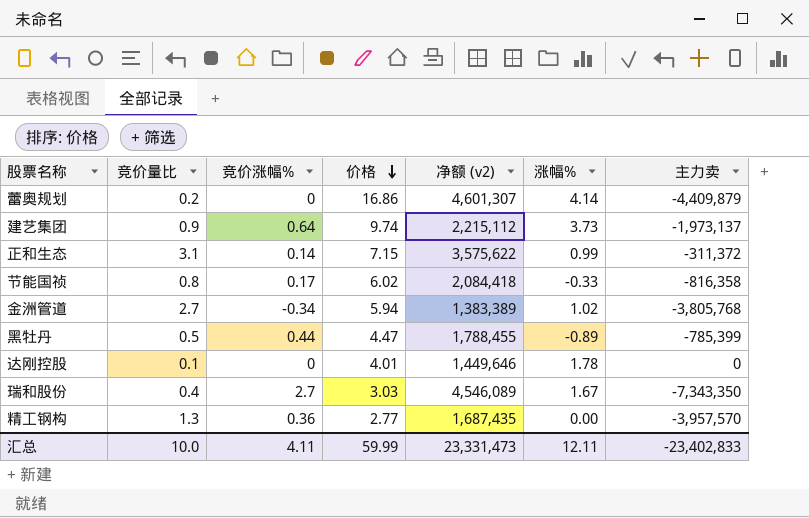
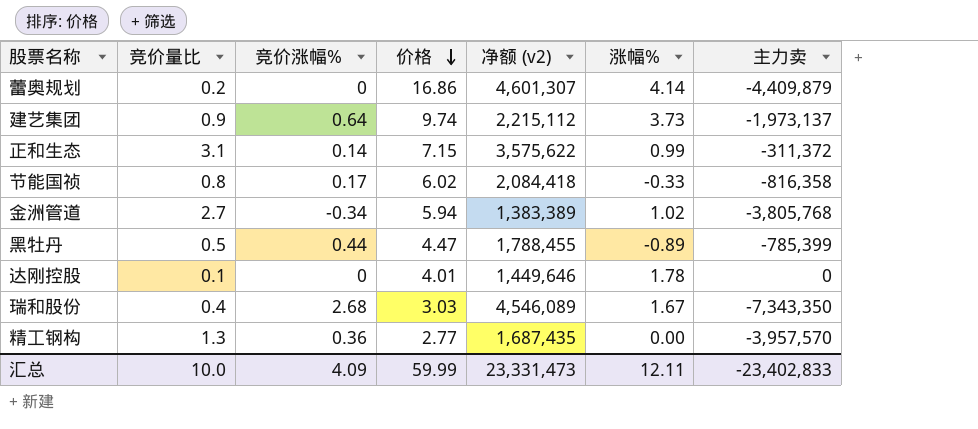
瑞和股份 | 竞价涨幅%: 2.7 -> 2.68
汇总 | 竞价涨幅%: 4.11 -> 4.09

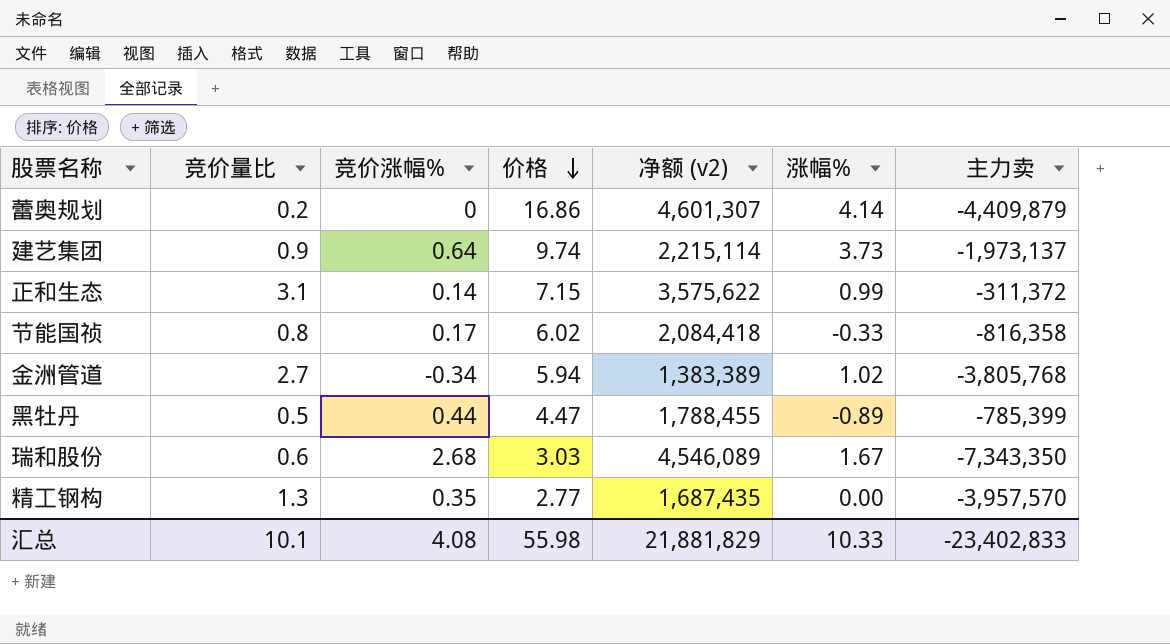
row 达刚控股: 0.1 | 0 | 4.01 | 1,449,646 | 1.78 | 0 -> none
建艺集团 | 净额 (v2): 2,215,112 -> 2,215,114
瑞和股份 | 竞价量比: 0.4 -> 0.6
精工钢构 | 竞价涨幅%: 0.36 -> 0.35
汇总 | 竞价量比: 10.0 -> 10.1
汇总 | 竞价涨幅%: 4.09 -> 4.08
汇总 | 价格: 59.99 -> 55.98
汇总 | 净额 (v2): 23,331,473 -> 21,881,829
汇总 | 涨幅%: 12.11 -> 10.33

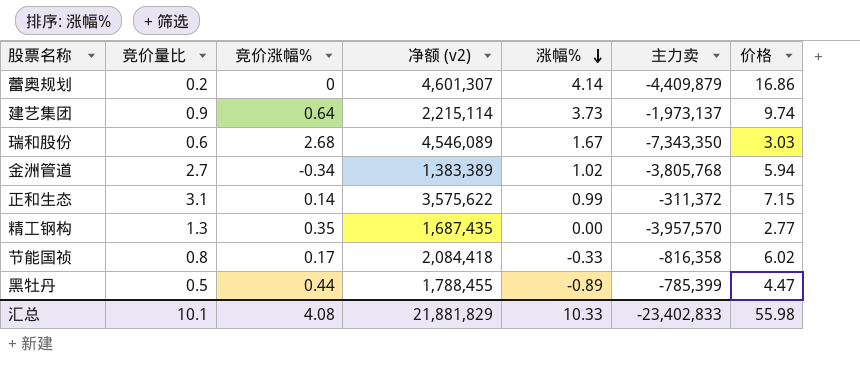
row order: 价格 descending -> 涨幅% descending
column 价格 | position: 4 -> 7

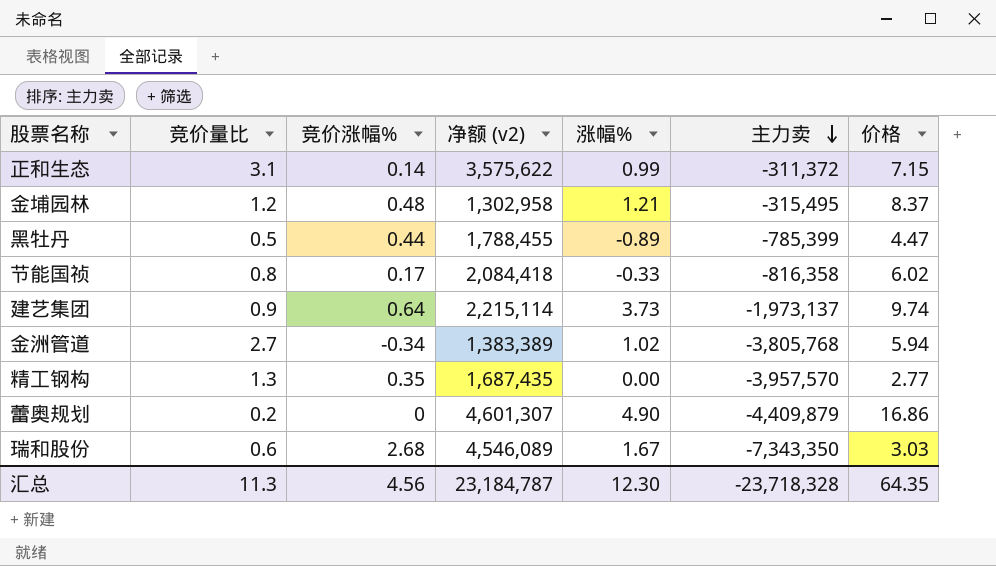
row order: 涨幅% descending -> 主力卖 descending
row 金埔园林: none -> 1.2 | 0.48 | 1,302,958 | 1.21 | -315,495 | 8.37
蕾奥规划 | 涨幅%: 4.14 -> 4.90
汇总 | 竞价量比: 10.1 -> 11.3
汇总 | 竞价涨幅%: 4.08 -> 4.56
汇总 | 净额 (v2): 21,881,829 -> 23,184,787
汇总 | 涨幅%: 10.33 -> 12.30
汇总 | 主力卖: -23,402,833 -> -23,718,328
汇总 | 价格: 55.98 -> 64.35

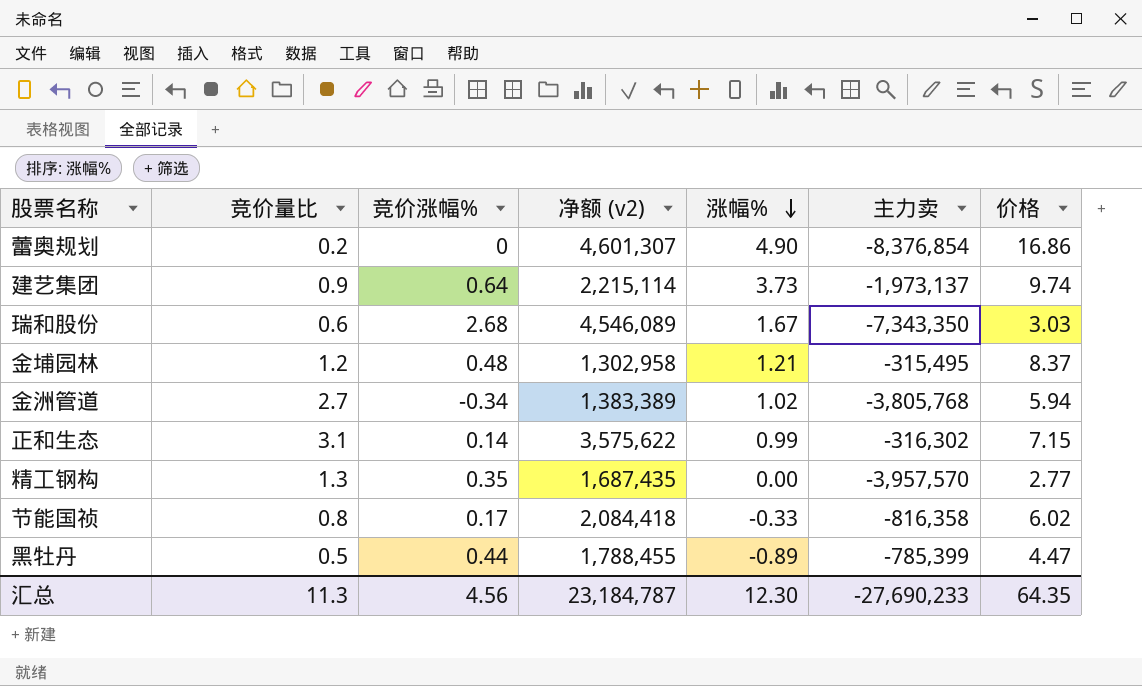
row order: 主力卖 descending -> 涨幅% descending
蕾奥规划 | 主力卖: -4,409,879 -> -8,376,854
正和生态 | 主力卖: -311,372 -> -316,302
汇总 | 主力卖: -23,718,328 -> -27,690,233

